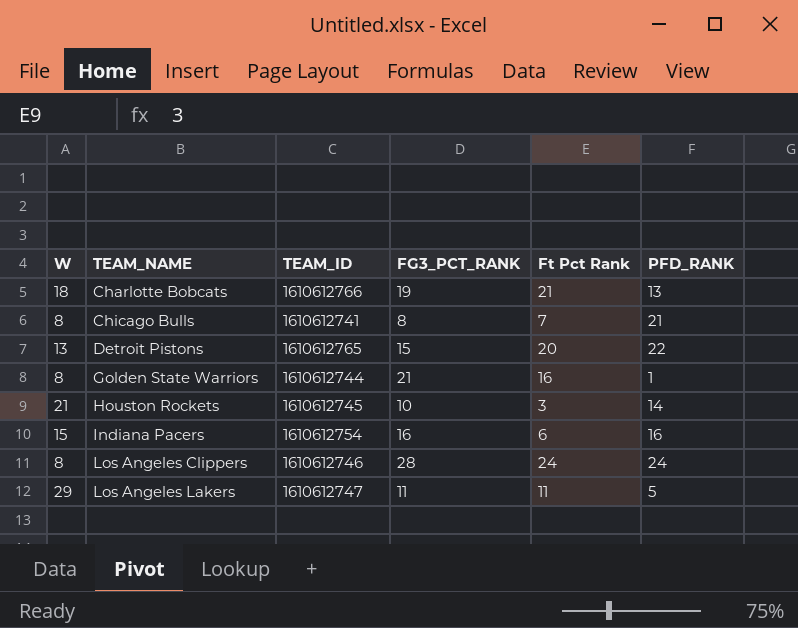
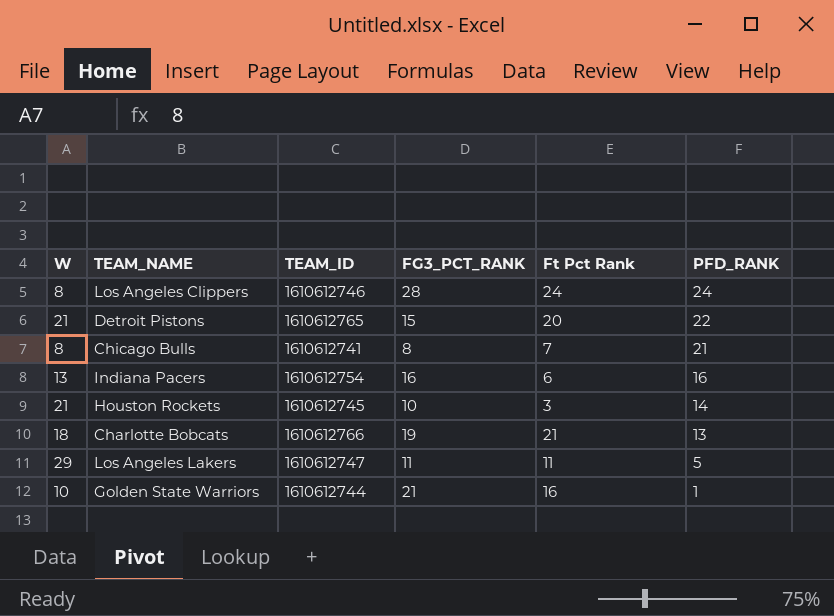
row order: TEAM_NAME ascending -> PFD_RANK descending
Detroit Pistons | W: 13 -> 21
Indiana Pacers | W: 15 -> 13
Golden State Warriors | W: 8 -> 10

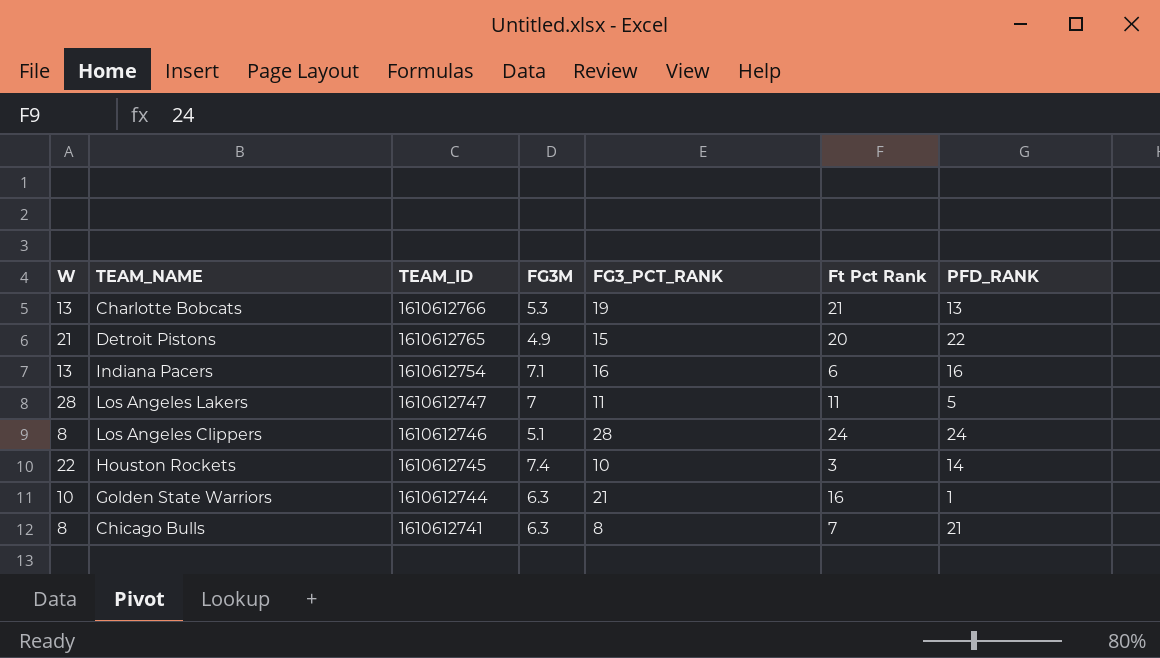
row order: PFD_RANK descending -> TEAM_ID descending
column FG3M | position: none -> 4
Charlotte Bobcats | W: 18 -> 13
Los Angeles Lakers | W: 29 -> 28
Houston Rockets | W: 21 -> 22

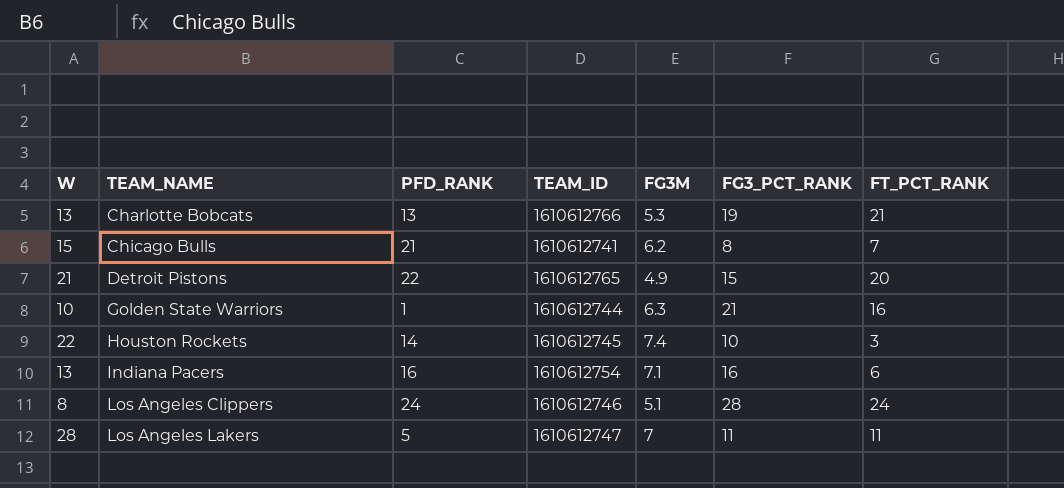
row order: TEAM_ID descending -> TEAM_NAME ascending
column PFD_RANK | position: 7 -> 3
column name: Ft Pct Rank -> FT_PCT_RANK
Chicago Bulls | W: 8 -> 15
Chicago Bulls | FG3M: 6.3 -> 6.2

